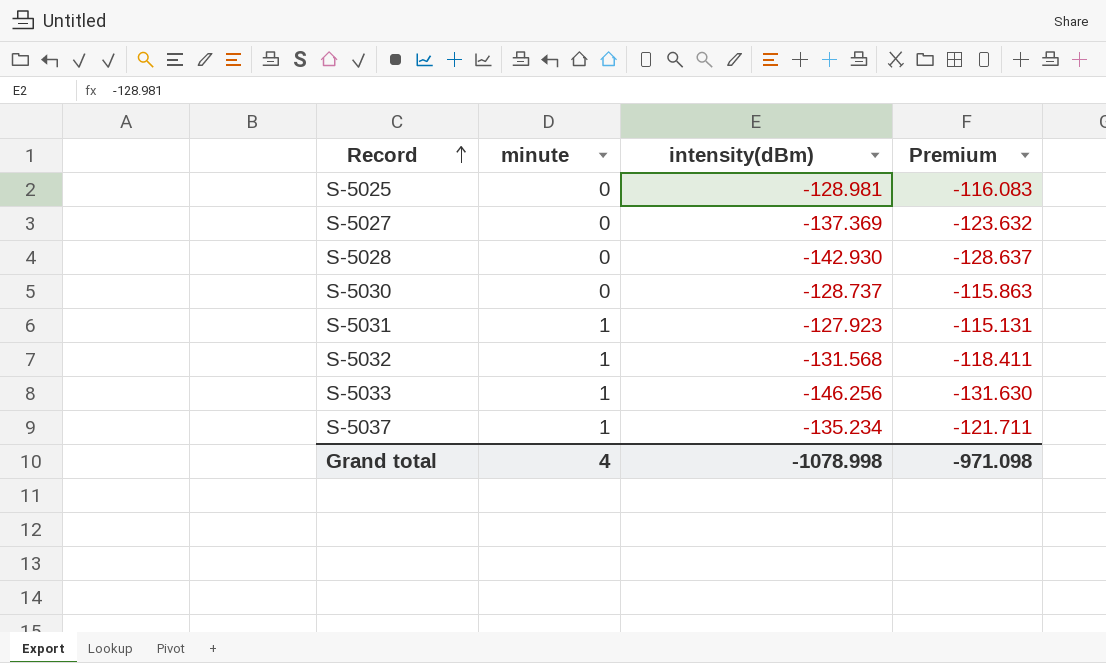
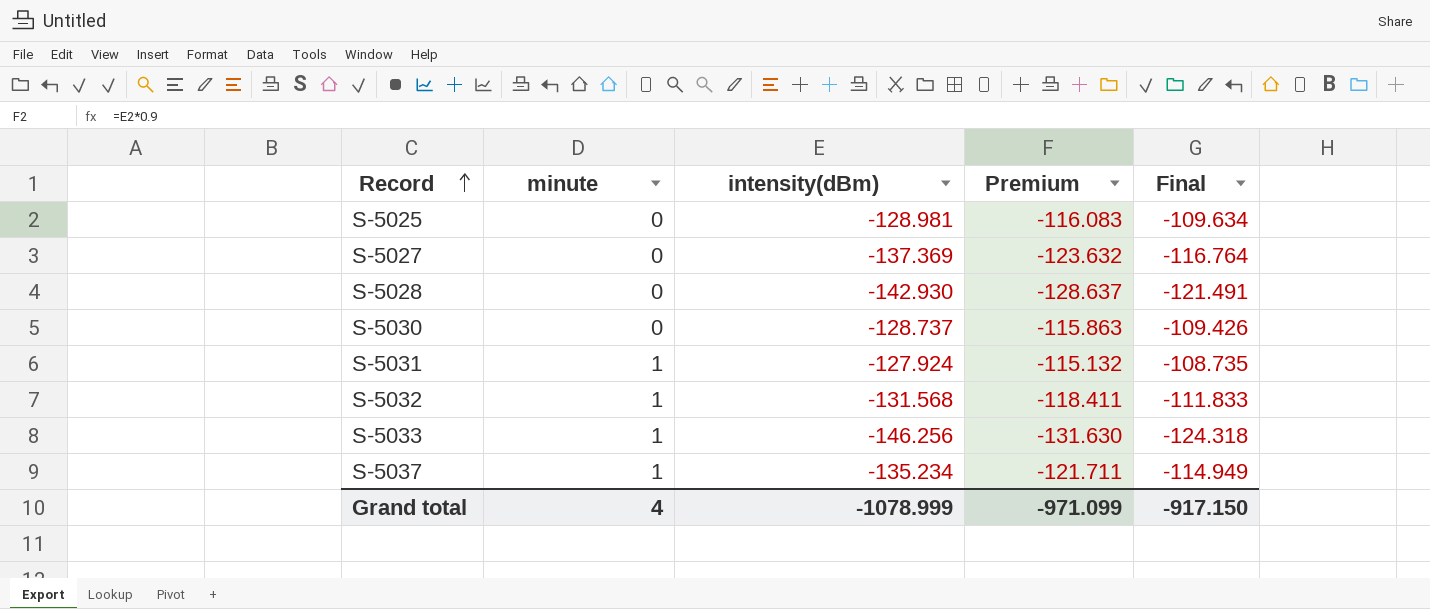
column Final | formula: none -> [intensity(dBm)] * 0.85
S-5031 | intensity(dBm): -127.923 -> -127.924
S-5031 | Premium: -115.131 -> -115.132
Grand total | intensity(dBm): -1078.998 -> -1078.999
Grand total | Premium: -971.098 -> -971.099

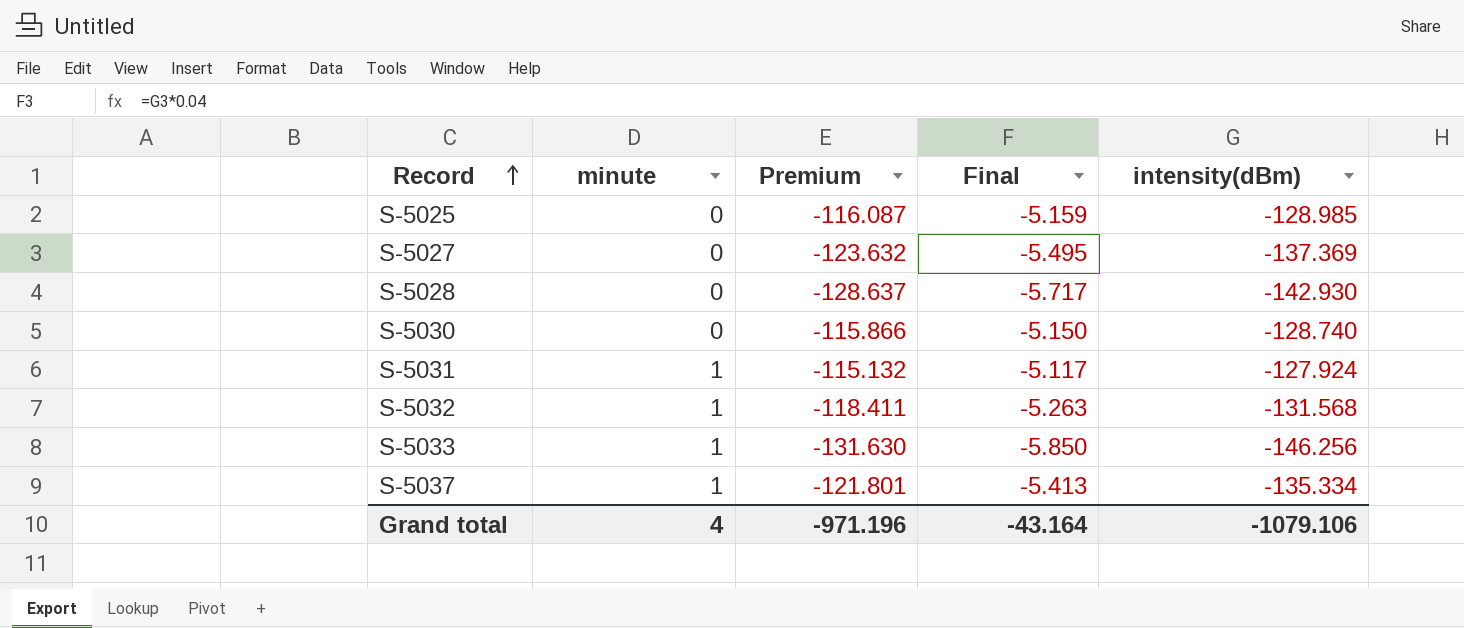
column Final | formula: [intensity(dBm)] * 0.85 -> [intensity(dBm)] * 0.04
column intensity(dBm) | position: 3 -> 5
S-5025 | Premium: -116.083 -> -116.087
S-5025 | intensity(dBm): -128.981 -> -128.985
S-5030 | Premium: -115.863 -> -115.866
S-5030 | intensity(dBm): -128.737 -> -128.740
S-5037 | Premium: -121.711 -> -121.801
S-5037 | intensity(dBm): -135.234 -> -135.334
Grand total | Premium: -971.099 -> -971.196
Grand total | Final: -917.150 -> -43.164
Grand total | intensity(dBm): -1078.999 -> -1079.106

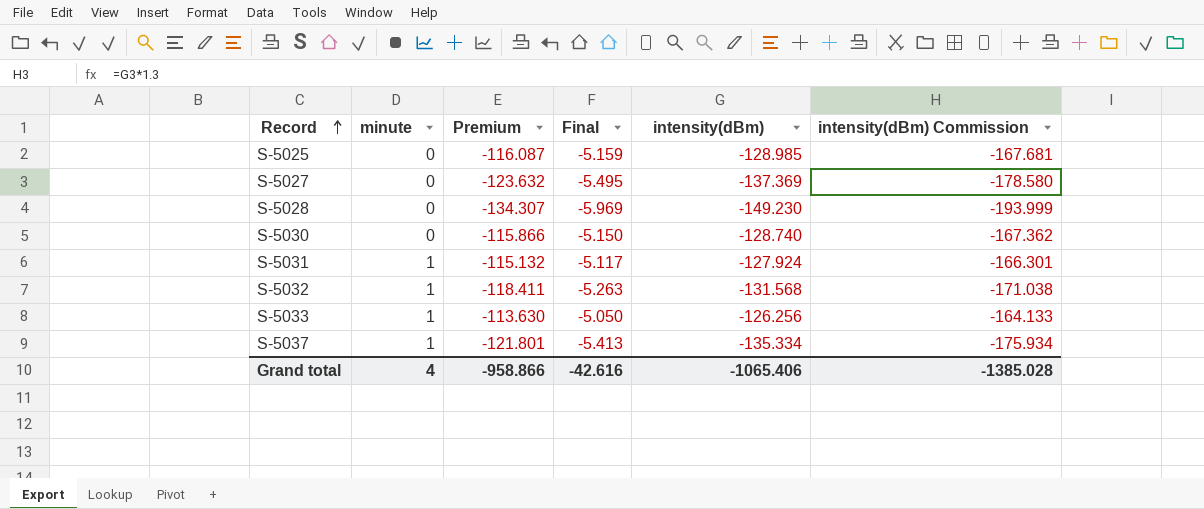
column intensity(dBm) Commission | formula: none -> [intensity(dBm)] * 1.3
S-5028 | Premium: -128.637 -> -134.307
S-5028 | Final: -5.717 -> -5.969
S-5028 | intensity(dBm): -142.930 -> -149.230
S-5033 | Premium: -131.630 -> -113.630
S-5033 | Final: -5.850 -> -5.050
S-5033 | intensity(dBm): -146.256 -> -126.256
Grand total | Premium: -971.196 -> -958.866
Grand total | Final: -43.164 -> -42.616
Grand total | intensity(dBm): -1079.106 -> -1065.406

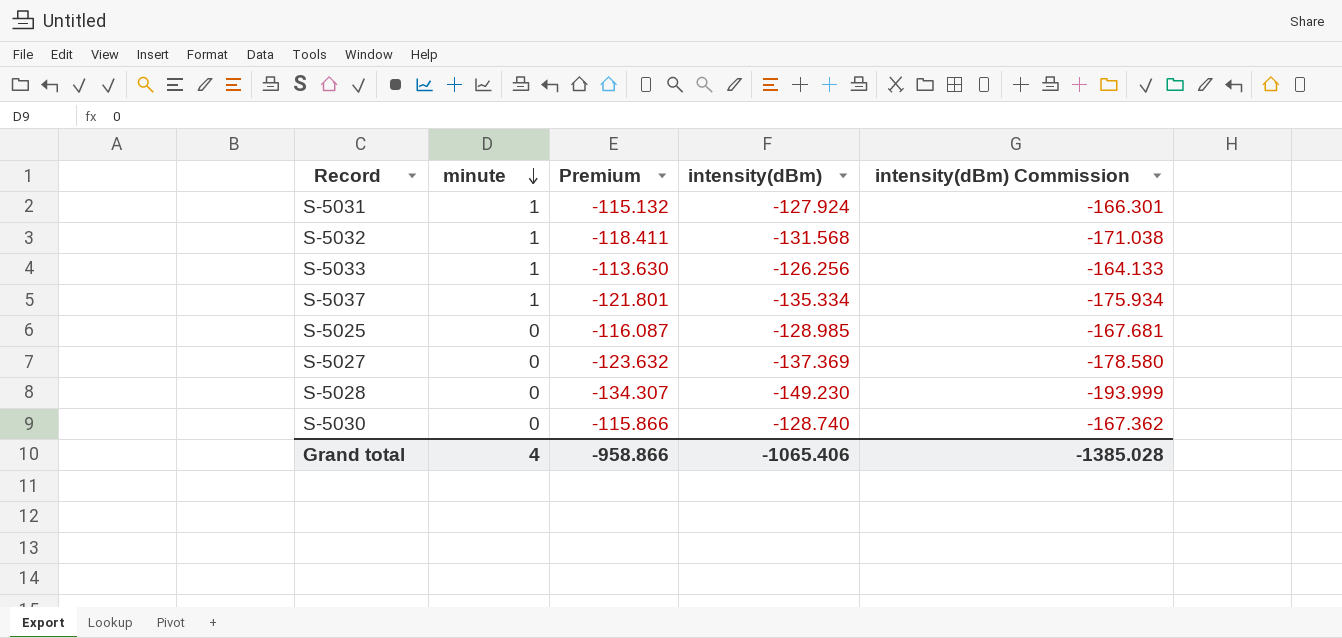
row order: Record ascending -> minute descending
column Final | formula: [intensity(dBm)] * 0.04 -> none

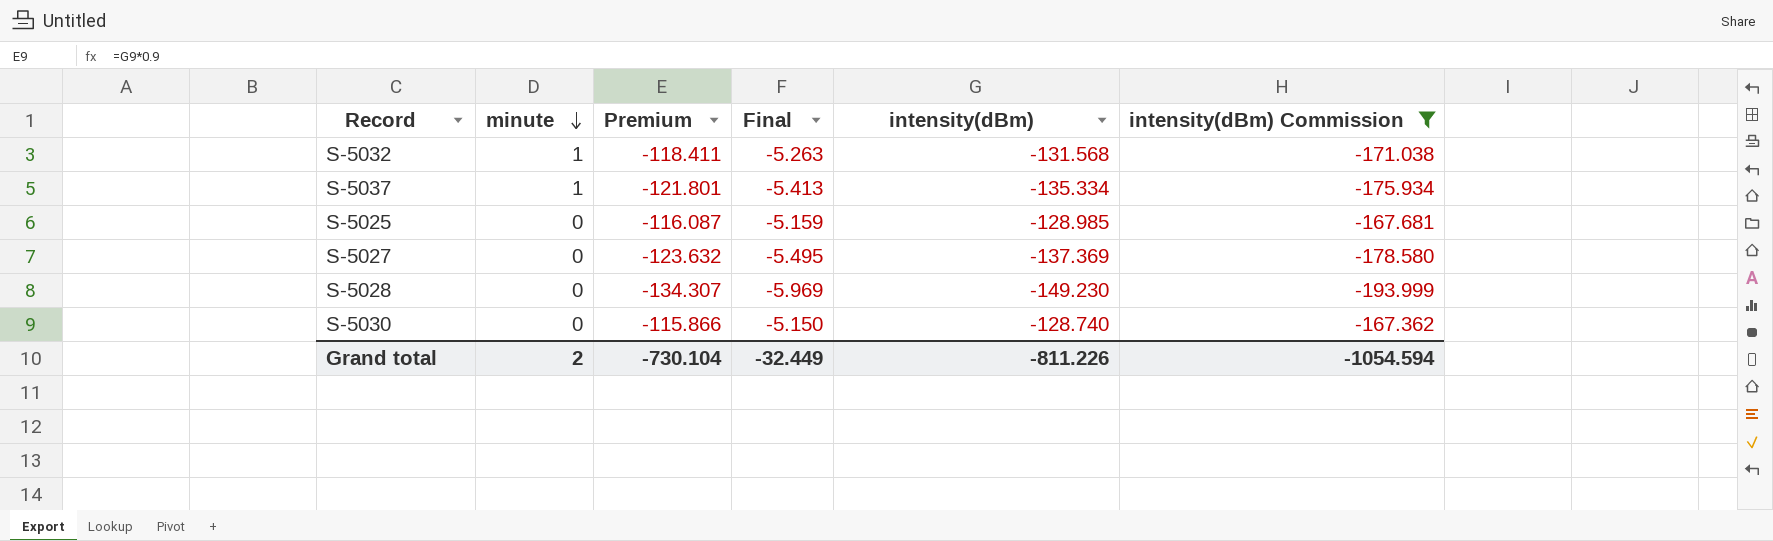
filter: none -> intensity(dBm) Commission <= -167.362
column Final | formula: none -> [intensity(dBm)] * 0.04
Grand total | minute: 4 -> 2
Grand total | Premium: -958.866 -> -730.104
Grand total | intensity(dBm): -1065.406 -> -811.226
Grand total | intensity(dBm) Commission: -1385.028 -> -1054.594

